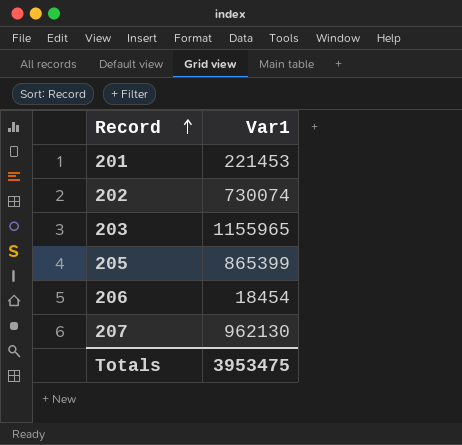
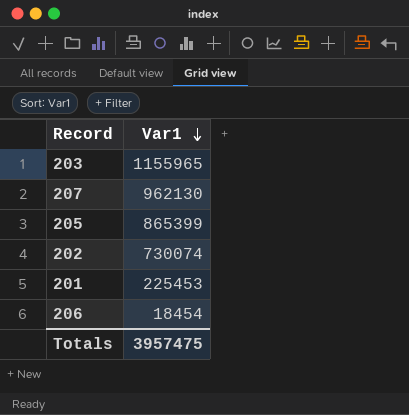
row order: Record ascending -> Var1 descending
201 | Var1: 221453 -> 225453
Totals | Var1: 3953475 -> 3957475

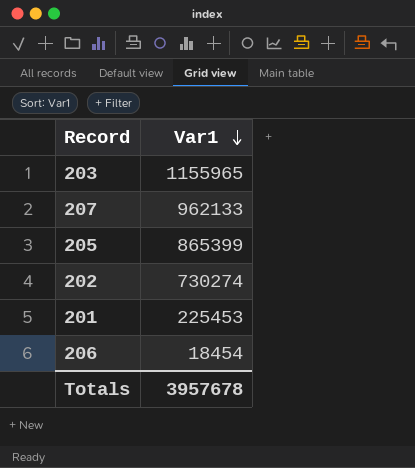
207 | Var1: 962130 -> 962133
202 | Var1: 730074 -> 730274
Totals | Var1: 3957475 -> 3957678

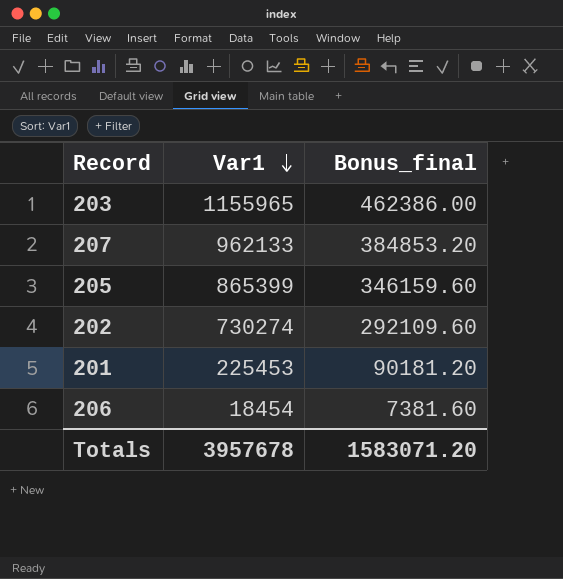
column Bonus_final | formula: none -> [Var1] * 0.4

